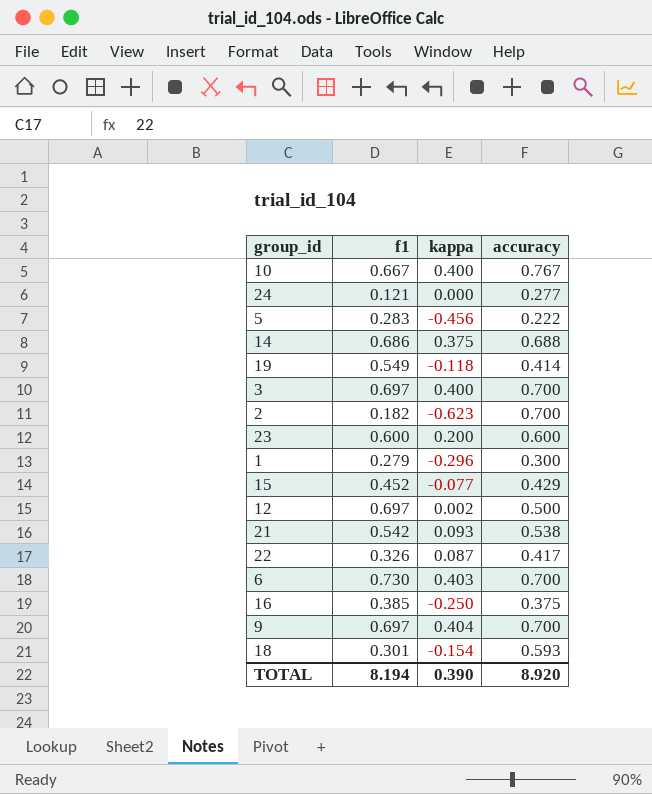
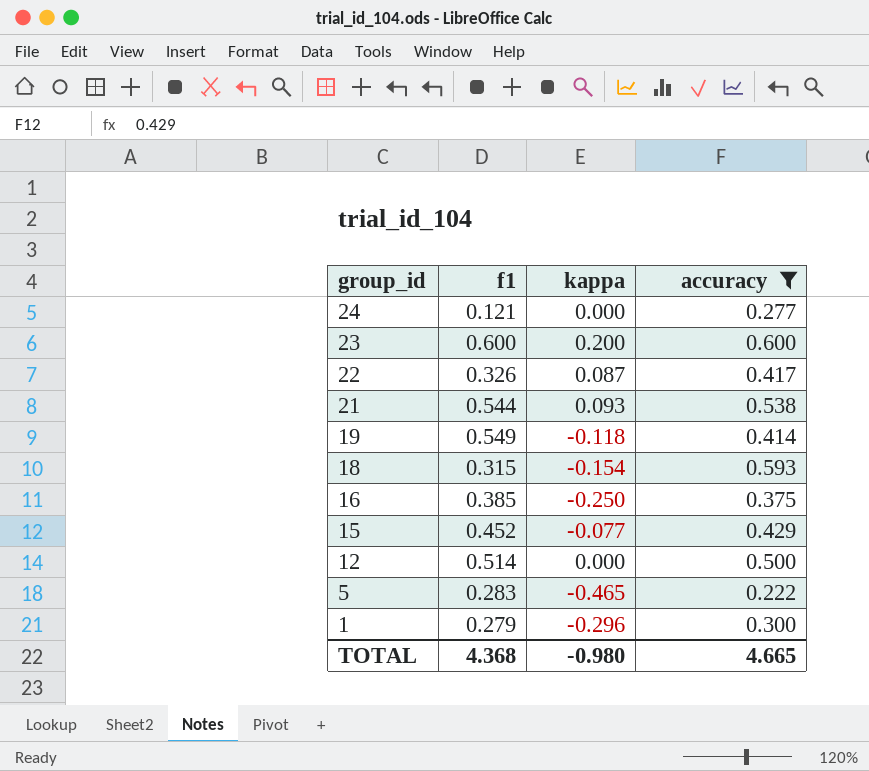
filter: none -> accuracy <= 0.600
row order: none -> group_id descending
21 | f1: 0.542 -> 0.544
18 | f1: 0.301 -> 0.315
12 | f1: 0.697 -> 0.514
12 | kappa: 0.002 -> 0.000
5 | kappa: -0.456 -> -0.465
TOTAL | f1: 8.194 -> 4.368
TOTAL | kappa: 0.390 -> -0.980
TOTAL | accuracy: 8.920 -> 4.665

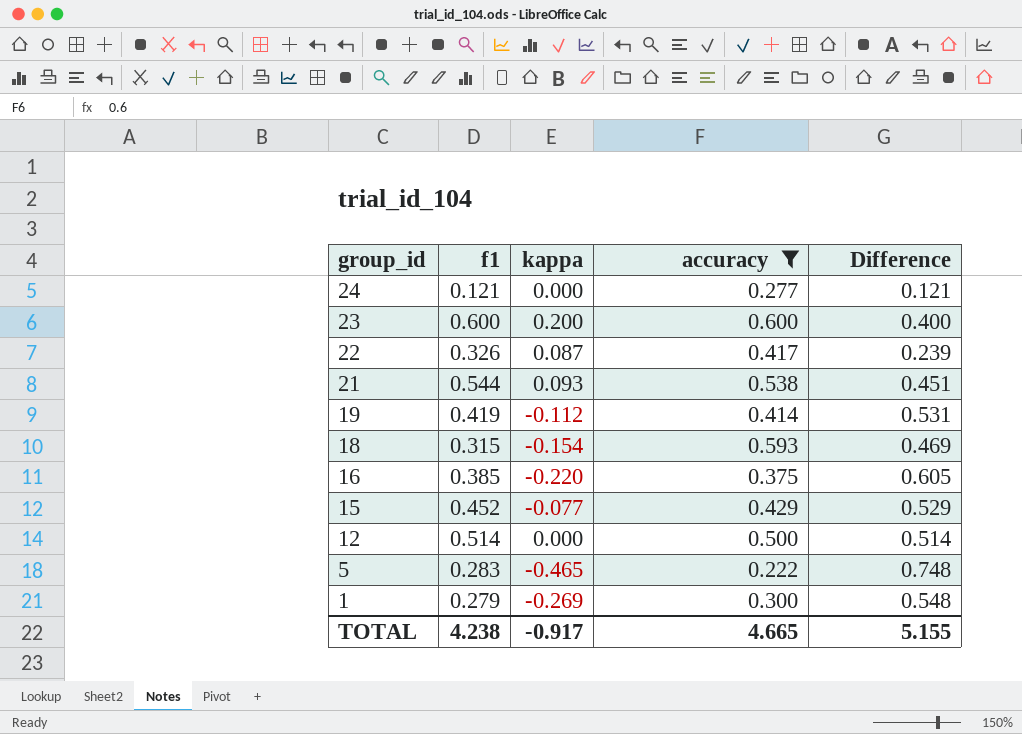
column Difference | formula: none -> [f1] - [kappa]
19 | f1: 0.549 -> 0.419
19 | kappa: -0.118 -> -0.112
16 | kappa: -0.250 -> -0.220
1 | kappa: -0.296 -> -0.269
TOTAL | f1: 4.368 -> 4.238
TOTAL | kappa: -0.980 -> -0.917

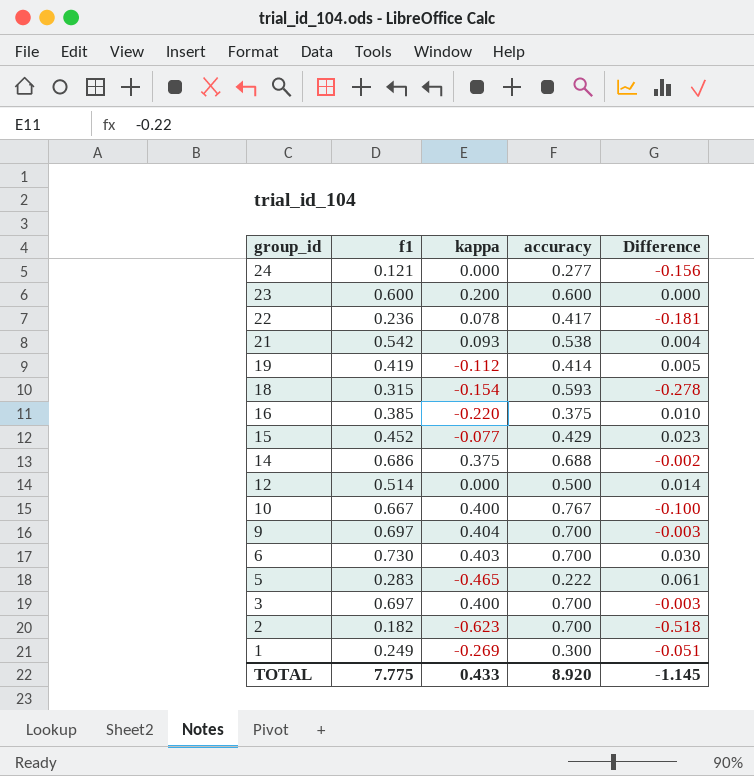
filter: accuracy <= 0.600 -> none
column Difference | formula: [f1] - [kappa] -> [f1] - [accuracy]
22 | f1: 0.326 -> 0.236
22 | kappa: 0.087 -> 0.078
21 | f1: 0.544 -> 0.542
1 | f1: 0.279 -> 0.249
TOTAL | f1: 4.238 -> 7.775
TOTAL | kappa: -0.917 -> 0.433
TOTAL | accuracy: 4.665 -> 8.920
TOTAL | Difference: 5.155 -> -1.145

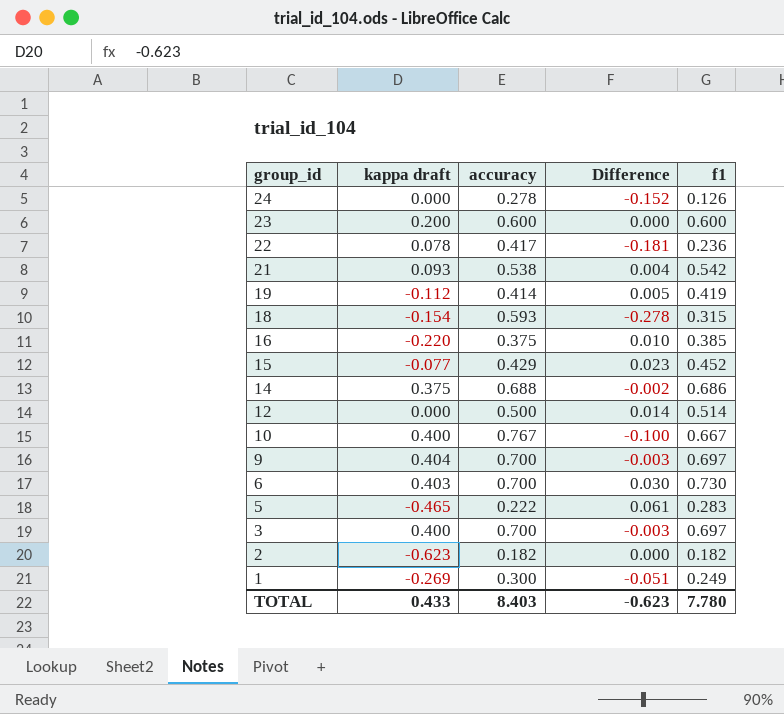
column name: kappa -> kappa draft
column f1 | position: 2 -> 5
24 | accuracy: 0.277 -> 0.278
24 | Difference: -0.156 -> -0.152
24 | f1: 0.121 -> 0.126
2 | accuracy: 0.700 -> 0.182
2 | Difference: -0.518 -> 0.000
TOTAL | accuracy: 8.920 -> 8.403
TOTAL | Difference: -1.145 -> -0.623
TOTAL | f1: 7.775 -> 7.780

